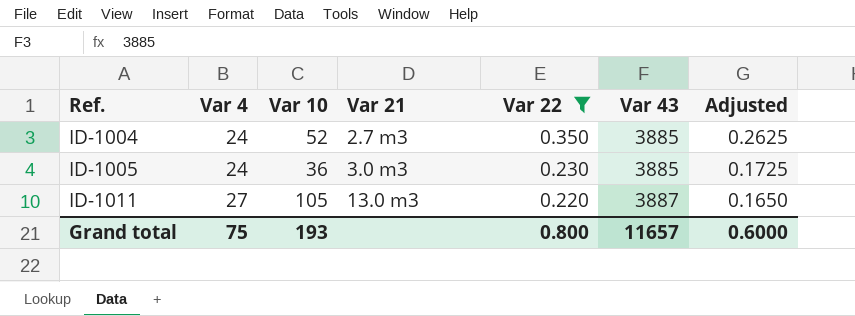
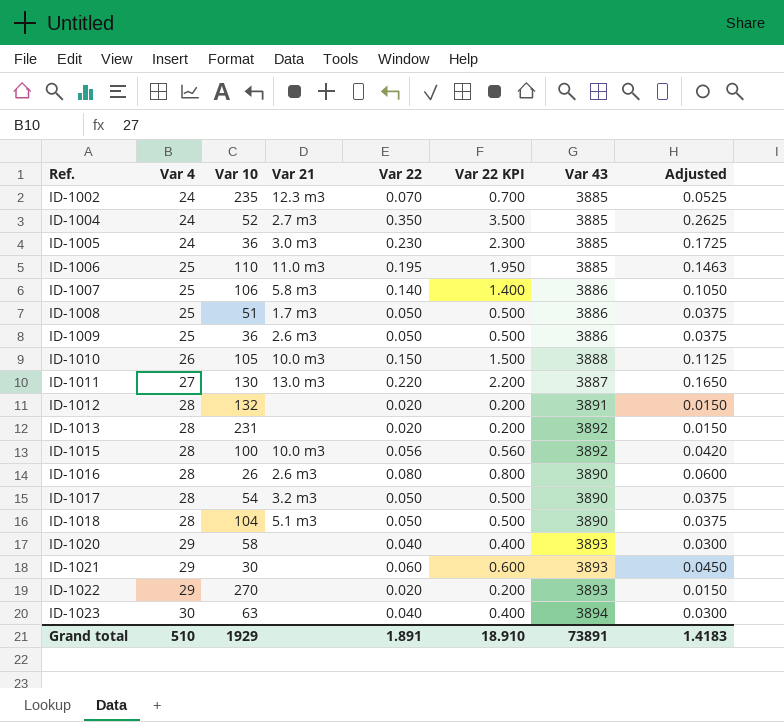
filter: Var 22 >= 0.220 -> none
column Var 22 KPI | formula: none -> [Var 22] * 10
ID-1011 | Var 10: 105 -> 130
Grand total | Var 4: 75 -> 510
Grand total | Var 10: 193 -> 1929
Grand total | Var 22: 0.800 -> 1.891
Grand total | Var 43: 11657 -> 73891
Grand total | Adjusted: 0.6000 -> 1.4183

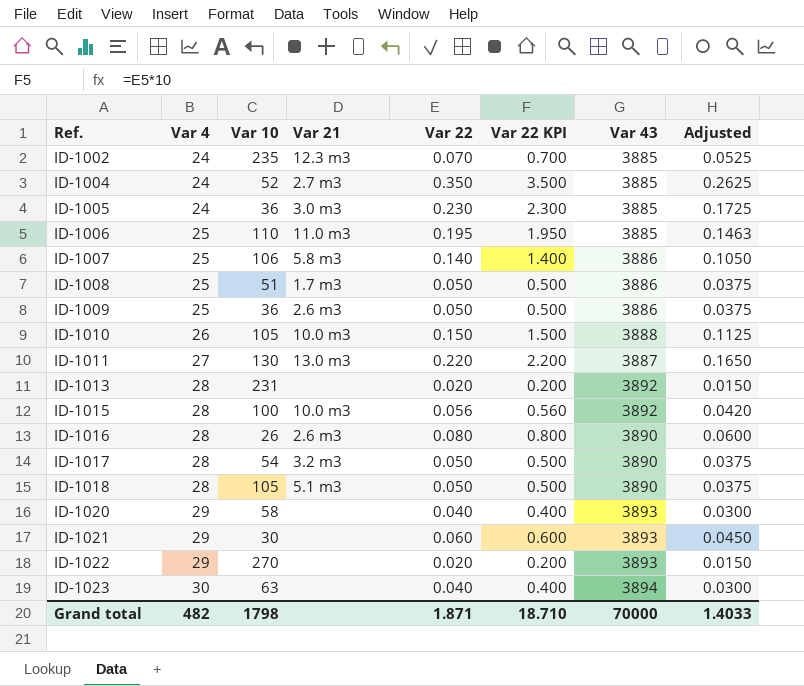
row ID-1012: 28 | 132 | none | 0.020 | 0.200 | 3891 | 0.0150 -> none
ID-1018 | Var 10: 104 -> 105
Grand total | Var 4: 510 -> 482
Grand total | Var 10: 1929 -> 1798
Grand total | Var 22: 1.891 -> 1.871
Grand total | Var 22 KPI: 18.910 -> 18.710
Grand total | Var 43: 73891 -> 70000
Grand total | Adjusted: 1.4183 -> 1.4033

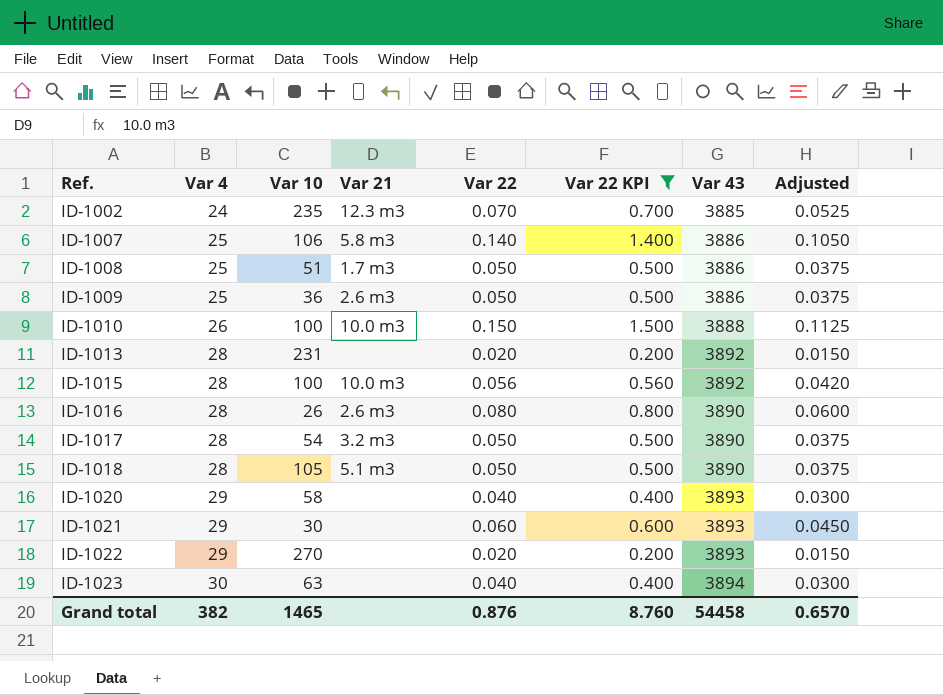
filter: none -> Var 22 KPI <= 1.500
ID-1010 | Var 10: 105 -> 100
Grand total | Var 4: 482 -> 382
Grand total | Var 10: 1798 -> 1465
Grand total | Var 22: 1.871 -> 0.876
Grand total | Var 22 KPI: 18.710 -> 8.760
Grand total | Var 43: 70000 -> 54458
Grand total | Adjusted: 1.4033 -> 0.6570

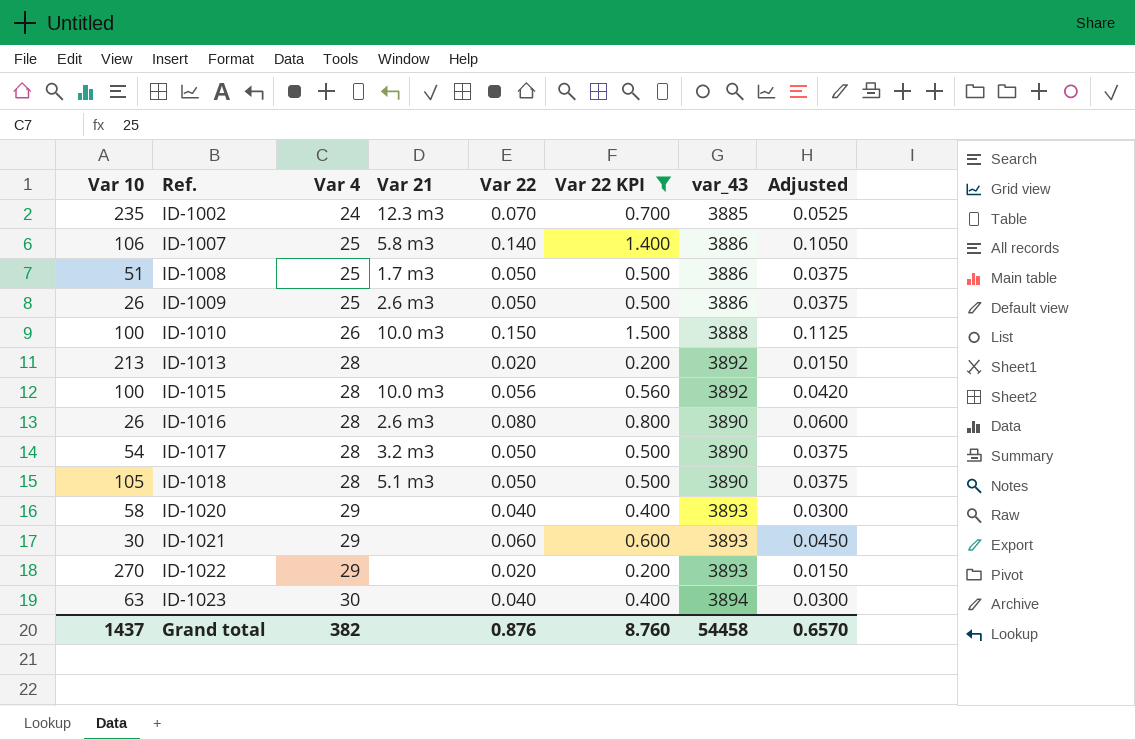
column Var 10 | position: 3 -> 1
column name: Var 43 -> var_43
ID-1009 | Var 10: 36 -> 26
ID-1013 | Var 10: 231 -> 213
Grand total | Var 10: 1465 -> 1437

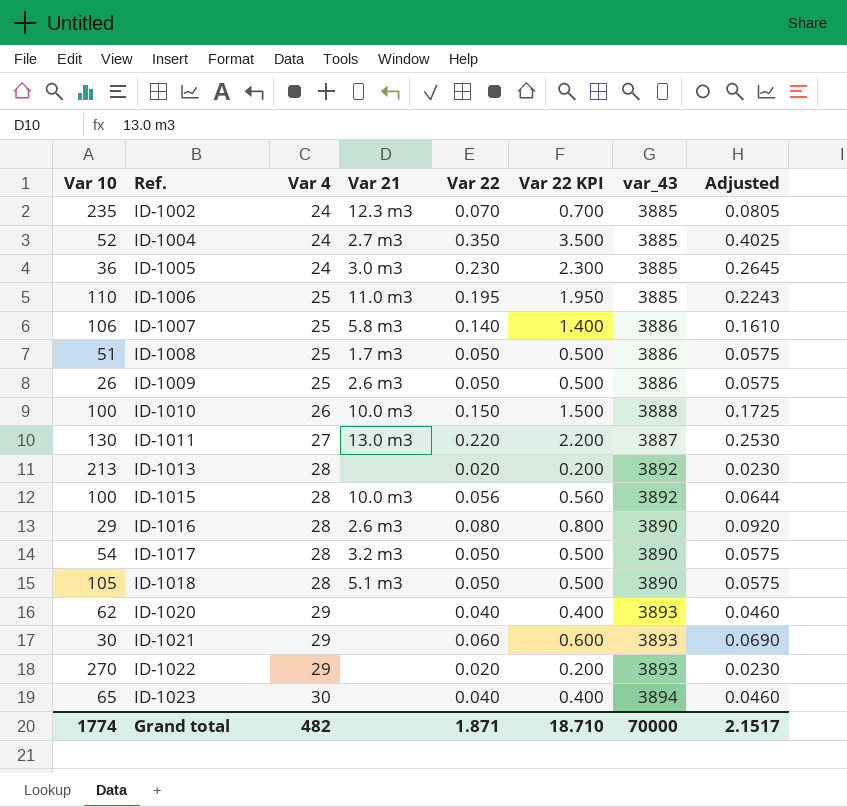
filter: Var 22 KPI <= 1.500 -> none
column Adjusted | formula: [Var 22] * 0.75 -> [Var 22] * 1.15
ID-1016 | Var 10: 26 -> 29
ID-1020 | Var 10: 58 -> 62
ID-1023 | Var 10: 63 -> 65
Grand total | Var 10: 1437 -> 1774
Grand total | Var 4: 382 -> 482
Grand total | Var 22: 0.876 -> 1.871
Grand total | Var 22 KPI: 8.760 -> 18.710
Grand total | var_43: 54458 -> 70000
Grand total | Adjusted: 0.6570 -> 2.1517

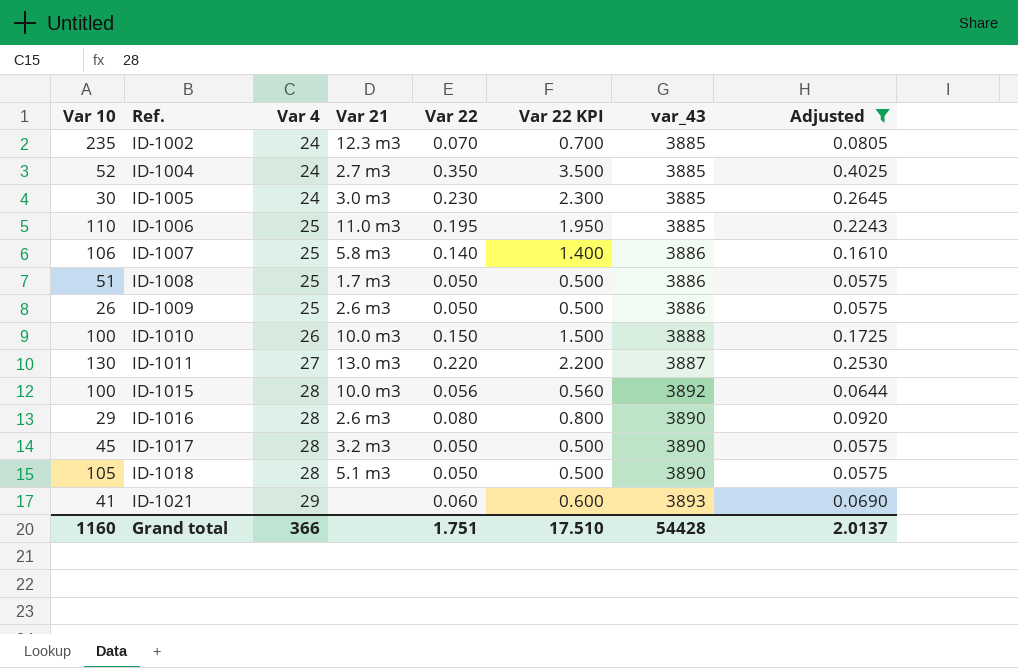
filter: none -> Adjusted >= 0.0575
ID-1005 | Var 10: 36 -> 30
ID-1017 | Var 10: 54 -> 45
ID-1021 | Var 10: 30 -> 41
Grand total | Var 10: 1774 -> 1160
Grand total | Var 4: 482 -> 366
Grand total | Var 22: 1.871 -> 1.751
Grand total | Var 22 KPI: 18.710 -> 17.510
Grand total | var_43: 70000 -> 54428
Grand total | Adjusted: 2.1517 -> 2.0137

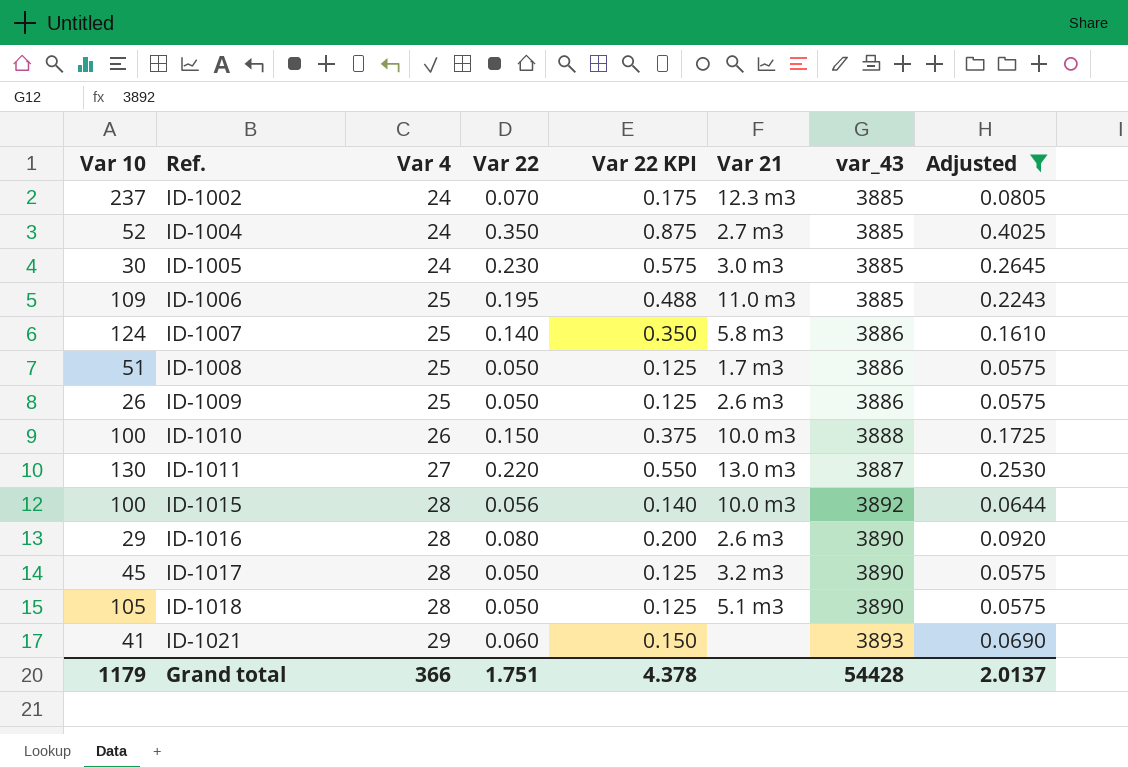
column Var 22 KPI | formula: [Var 22] * 10 -> [Var 22] * 2.5
column Var 21 | position: 4 -> 6
ID-1002 | Var 10: 235 -> 237
ID-1006 | Var 10: 110 -> 109
ID-1007 | Var 10: 106 -> 124
Grand total | Var 10: 1160 -> 1179
Grand total | Var 22 KPI: 17.510 -> 4.378

